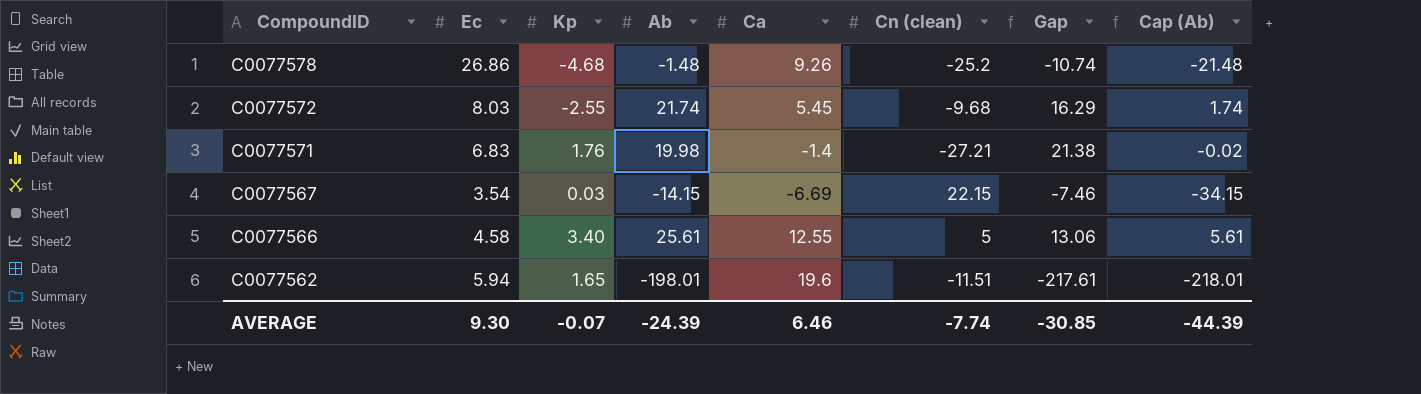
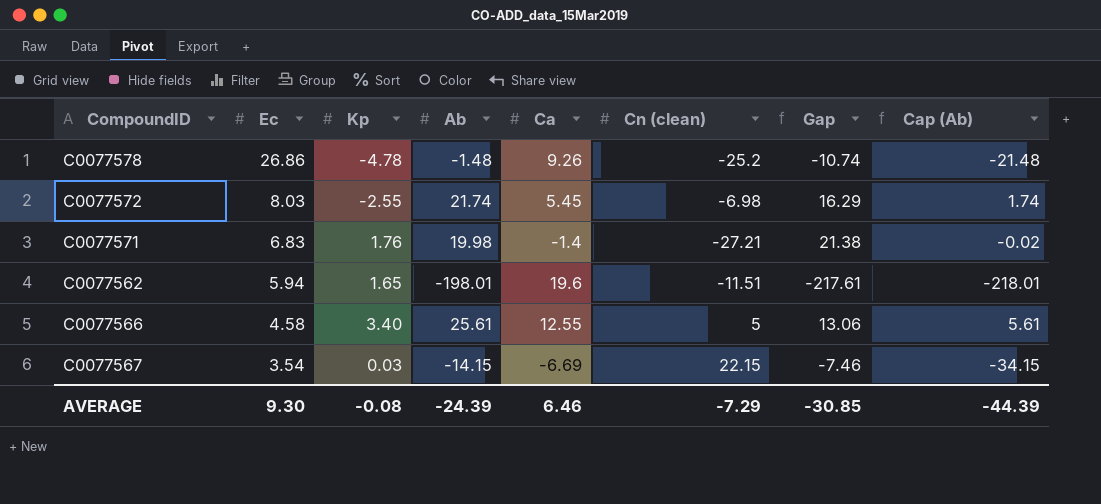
row order: CompoundID descending -> Ec descending
C0077578 | Kp: -4.68 -> -4.78
C0077572 | Cn (clean): -9.68 -> -6.98
AVERAGE | Kp: -0.07 -> -0.08
AVERAGE | Cn (clean): -7.74 -> -7.29

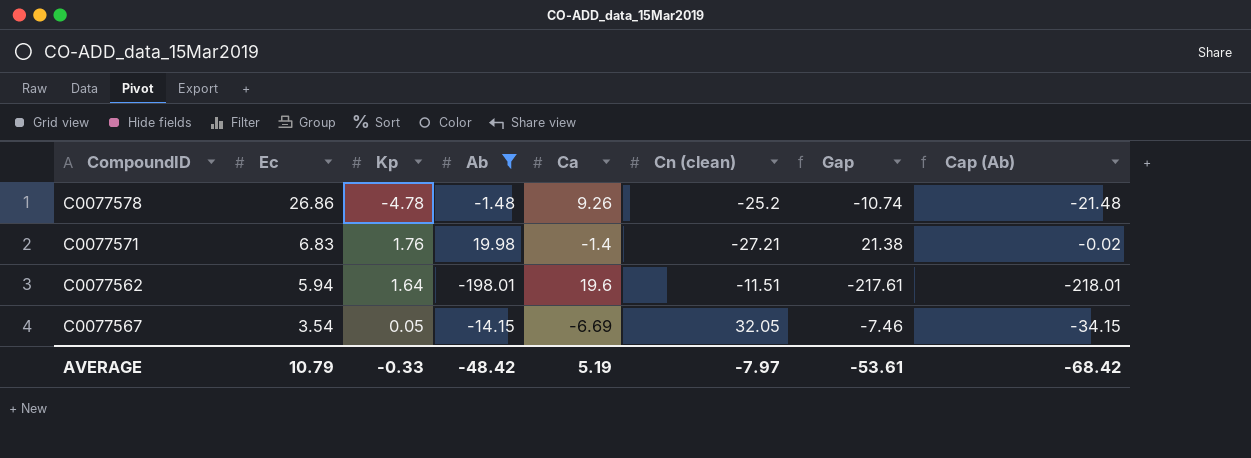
filter: none -> Ab <= 19.98
C0077562 | Kp: 1.65 -> 1.64
C0077567 | Kp: 0.03 -> 0.05
C0077567 | Cn (clean): 22.15 -> 32.05
AVERAGE | Ec: 9.30 -> 10.79
AVERAGE | Kp: -0.08 -> -0.33
AVERAGE | Ab: -24.39 -> -48.42
AVERAGE | Ca: 6.46 -> 5.19
AVERAGE | Cn (clean): -7.29 -> -7.97
AVERAGE | Gap: -30.85 -> -53.61
AVERAGE | Cap (Ab): -44.39 -> -68.42

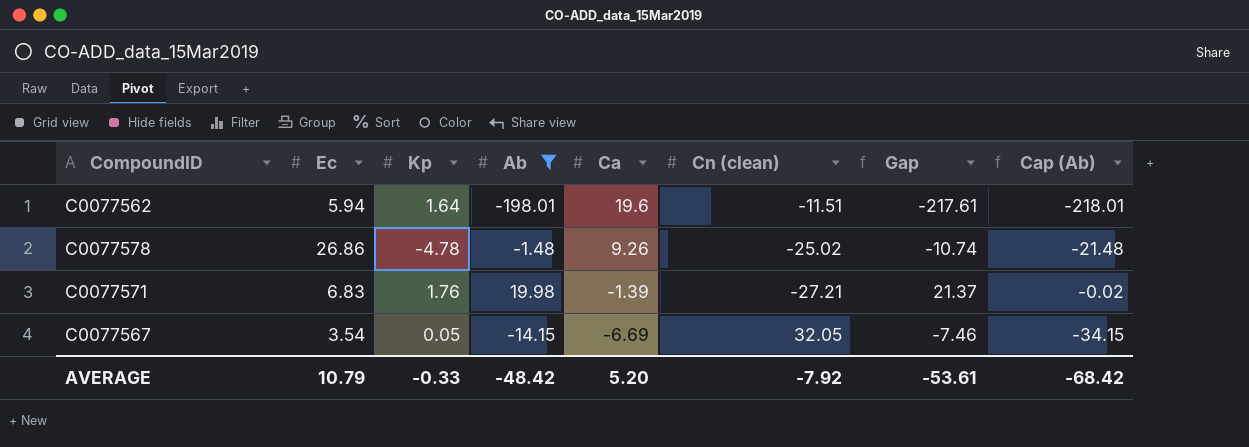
row order: Ec descending -> Ca descending
C0077578 | Cn (clean): -25.2 -> -25.02
C0077571 | Ca: -1.4 -> -1.39
C0077571 | Gap: 21.38 -> 21.37
AVERAGE | Ca: 5.19 -> 5.20
AVERAGE | Cn (clean): -7.97 -> -7.92

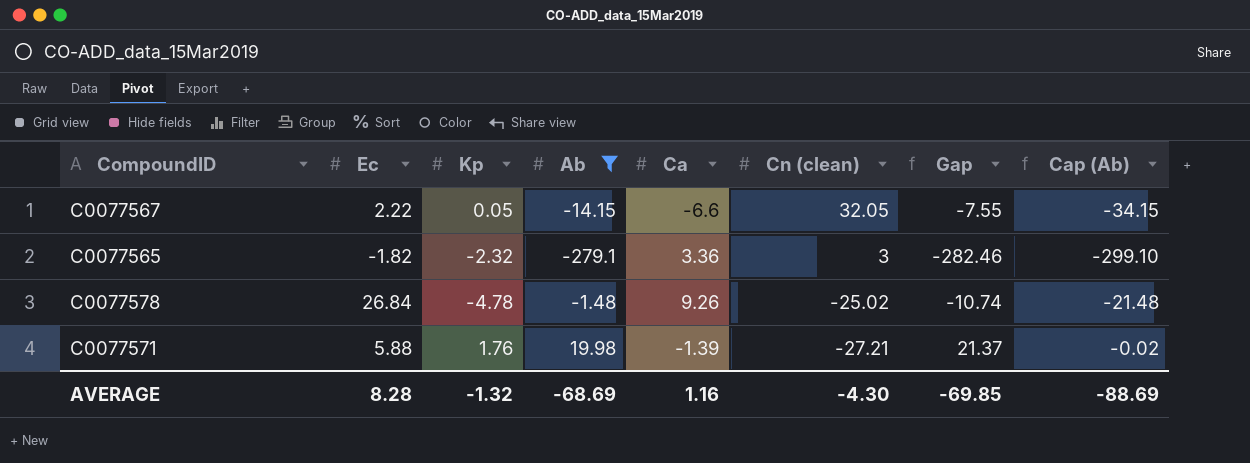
row order: Ca descending -> Cn (clean) descending
row C0077562: 5.94 | 1.64 | -198.01 | 19.6 | -11.51 | -217.61 | -218.01 -> none
C0077567 | Ec: 3.54 -> 2.22
C0077567 | Ca: -6.69 -> -6.6
C0077567 | Gap: -7.46 -> -7.55
row C0077565: none -> -1.82 | -2.32 | -279.1 | 3.36 | 3 | -282.46 | -299.10
C0077578 | Ec: 26.86 -> 26.84
C0077571 | Ec: 6.83 -> 5.88
AVERAGE | Ec: 10.79 -> 8.28
AVERAGE | Kp: -0.33 -> -1.32
AVERAGE | Ab: -48.42 -> -68.69
AVERAGE | Ca: 5.20 -> 1.16
AVERAGE | Cn (clean): -7.92 -> -4.30
AVERAGE | Gap: -53.61 -> -69.85
AVERAGE | Cap (Ab): -68.42 -> -88.69

